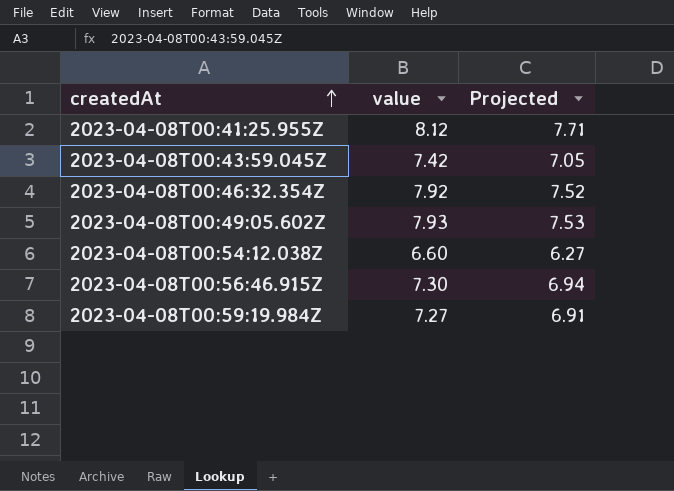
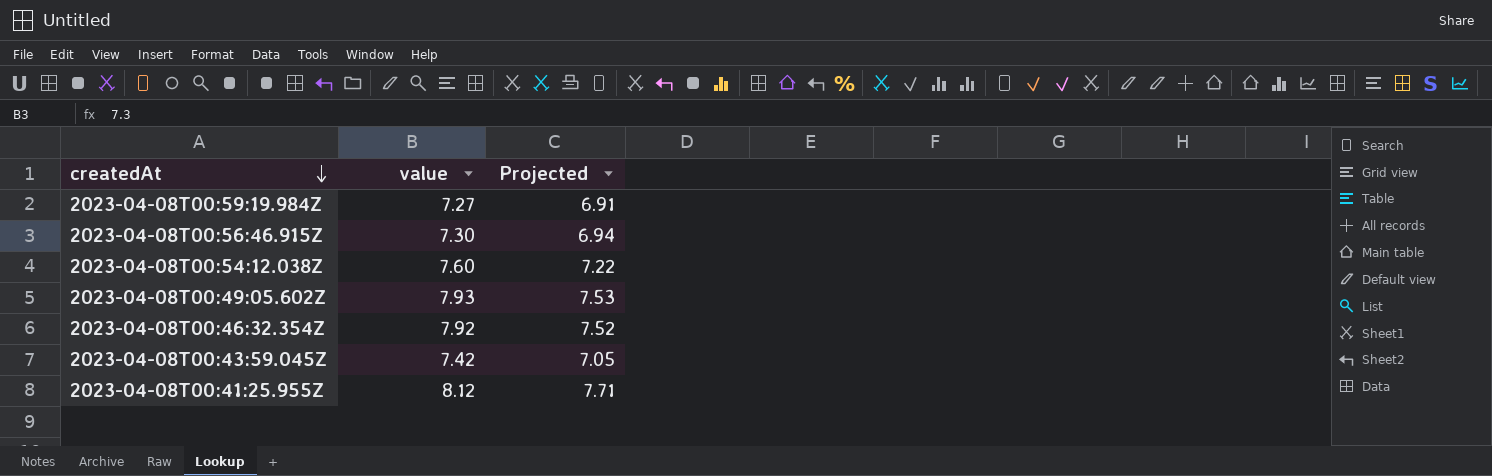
row order: createdAt ascending -> createdAt descending
2023-04-08T00:54:12.038Z | value: 6.60 -> 7.60
2023-04-08T00:54:12.038Z | Projected: 6.27 -> 7.22

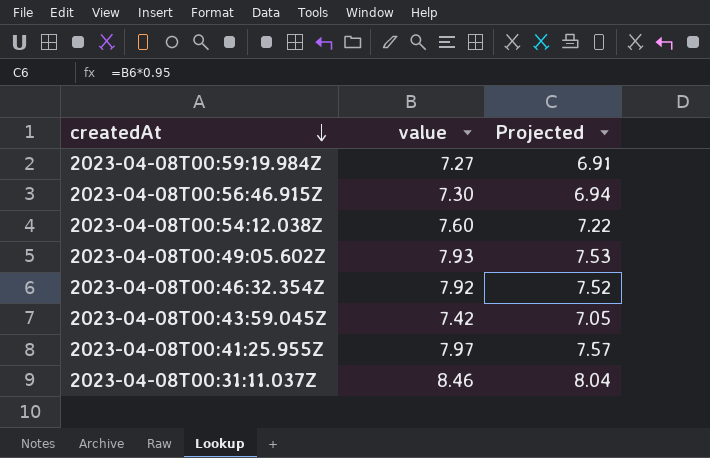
2023-04-08T00:41:25.955Z | value: 8.12 -> 7.97
2023-04-08T00:41:25.955Z | Projected: 7.71 -> 7.57
row 2023-04-08T00:31:11.037Z: none -> 8.46 | 8.04

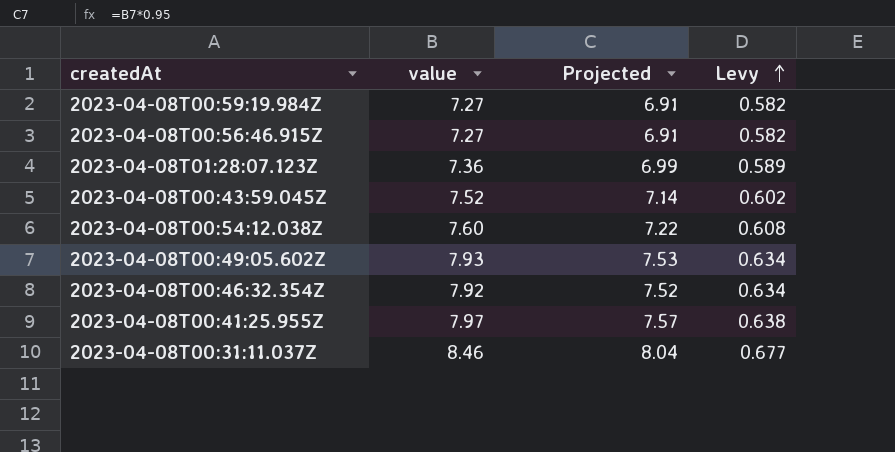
row order: createdAt descending -> Levy ascending
column Levy | formula: none -> [value] * 0.08
2023-04-08T00:56:46.915Z | value: 7.30 -> 7.27
2023-04-08T00:56:46.915Z | Projected: 6.94 -> 6.91
row 2023-04-08T01:28:07.123Z: none -> 7.36 | 6.99 | 0.589
2023-04-08T00:43:59.045Z | value: 7.42 -> 7.52
2023-04-08T00:43:59.045Z | Projected: 7.05 -> 7.14

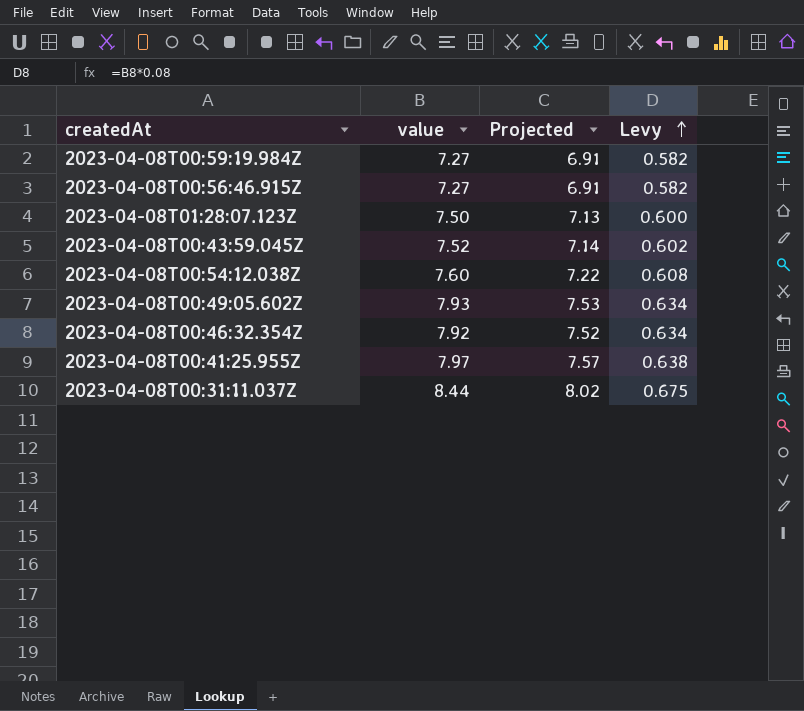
2023-04-08T01:28:07.123Z | value: 7.36 -> 7.50
2023-04-08T01:28:07.123Z | Projected: 6.99 -> 7.13
2023-04-08T01:28:07.123Z | Levy: 0.589 -> 0.600
2023-04-08T00:31:11.037Z | value: 8.46 -> 8.44
2023-04-08T00:31:11.037Z | Projected: 8.04 -> 8.02
2023-04-08T00:31:11.037Z | Levy: 0.677 -> 0.675

